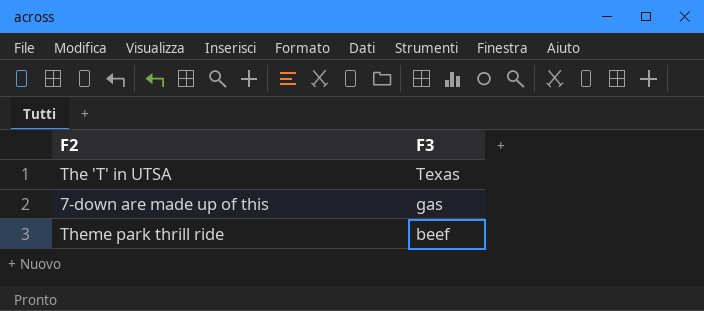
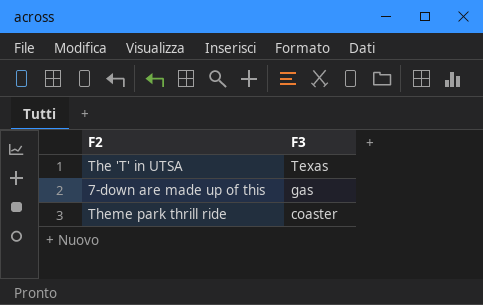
Theme park thrill ride | F3: beef -> coaster

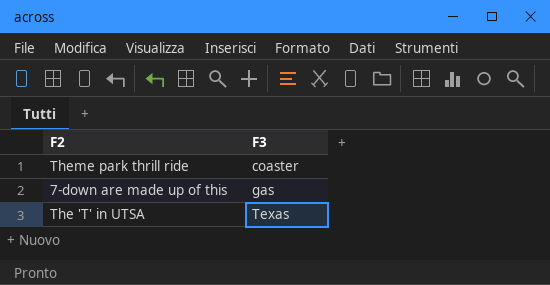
row order: F3 descending -> F3 ascending

